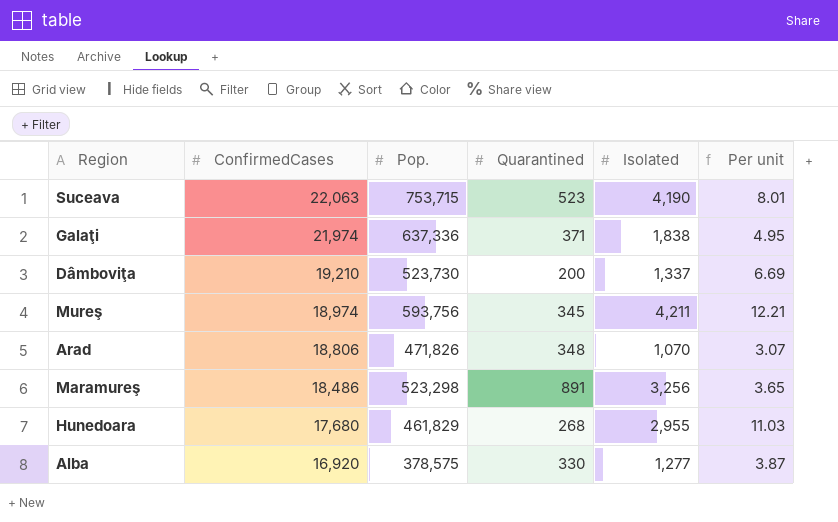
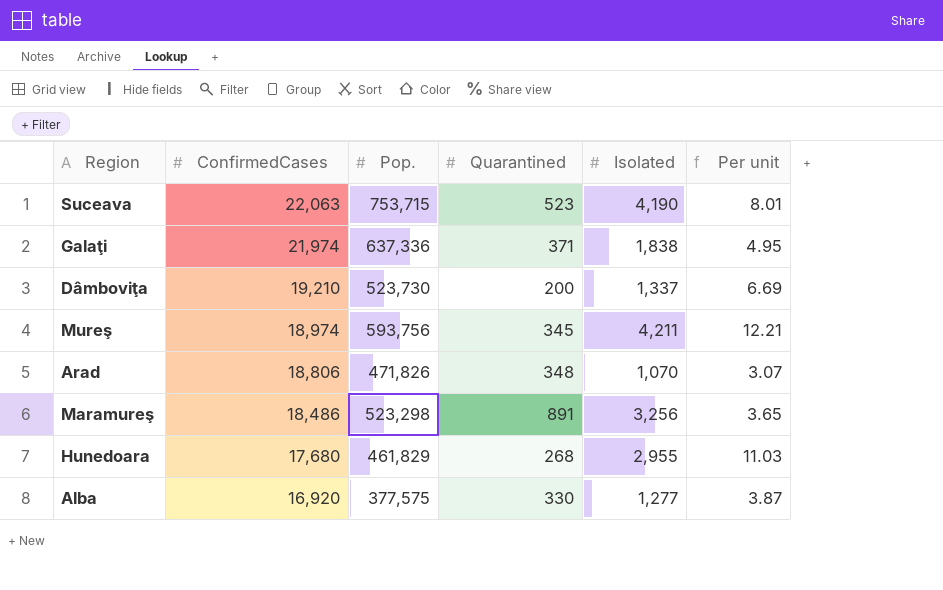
Alba | Pop.: 378,575 -> 377,575

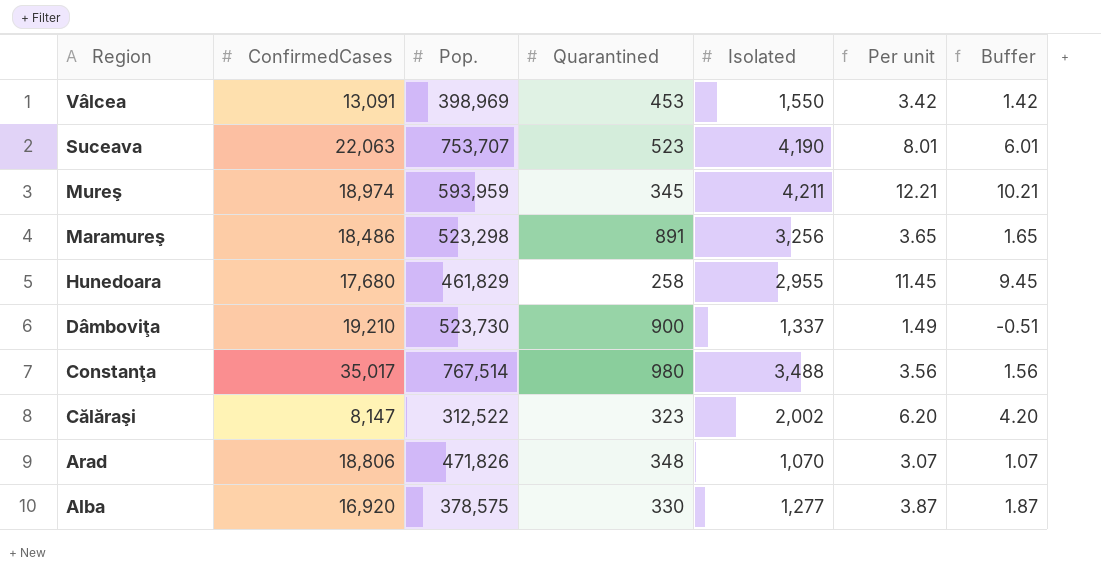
row order: ConfirmedCases descending -> Region descending
column Buffer | formula: none -> [Per unit] - 2
row Galaţi: 21,974 | 637,336 | 371 | 1,838 | 4.95 -> none
row Vâlcea: none -> 13,091 | 398,969 | 453 | 1,550 | 3.42 | 1.42
Suceava | Pop.: 753,715 -> 753,707
Mureş | Pop.: 593,756 -> 593,959
Hunedoara | Quarantined: 268 -> 258
Hunedoara | Per unit: 11.03 -> 11.45
Dâmboviţa | Quarantined: 200 -> 900
Dâmboviţa | Per unit: 6.69 -> 1.49
row Constanţa: none -> 35,017 | 767,514 | 980 | 3,488 | 3.56 | 1.56
row Călăraşi: none -> 8,147 | 312,522 | 323 | 2,002 | 6.20 | 4.20
Alba | Pop.: 377,575 -> 378,575

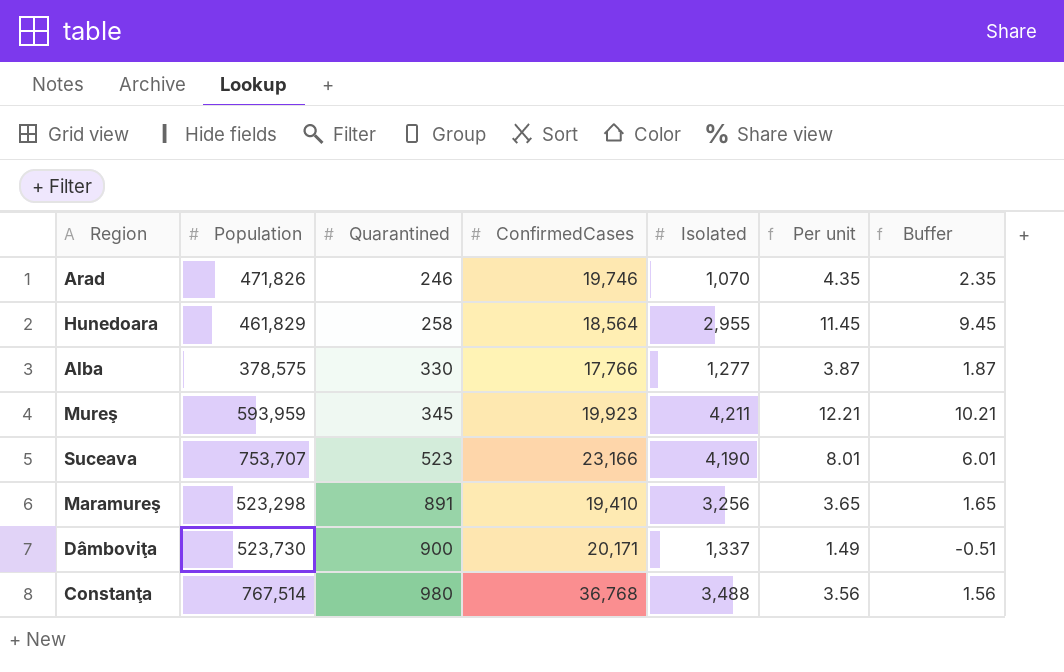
row order: Region descending -> Quarantined ascending
column name: Pop. -> Population
column ConfirmedCases | position: 2 -> 4
row Vâlcea: 13,091 | 398,969 | 453 | 1,550 | 3.42 | 1.42 -> none
row Călăraşi: 8,147 | 312,522 | 323 | 2,002 | 6.20 | 4.20 -> none
Arad | Quarantined: 348 -> 246
Arad | ConfirmedCases: 18,806 -> 19,746
Arad | Per unit: 3.07 -> 4.35
Arad | Buffer: 1.07 -> 2.35
Hunedoara | ConfirmedCases: 17,680 -> 18,564
Alba | ConfirmedCases: 16,920 -> 17,766
Mureş | ConfirmedCases: 18,974 -> 19,923
Suceava | ConfirmedCases: 22,063 -> 23,166
Maramureş | ConfirmedCases: 18,486 -> 19,410
Dâmboviţa | ConfirmedCases: 19,210 -> 20,171
Constanţa | ConfirmedCases: 35,017 -> 36,768

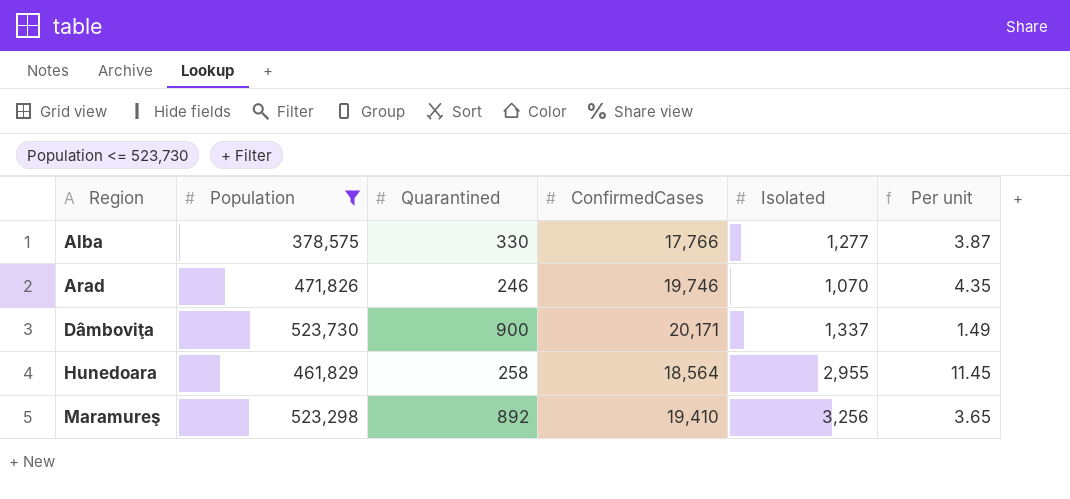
filter: none -> Population <= 523,730
row order: Quarantined ascending -> Region ascending
column Buffer | formula: [Per unit] - 2 -> none
Maramureş | Quarantined: 891 -> 892

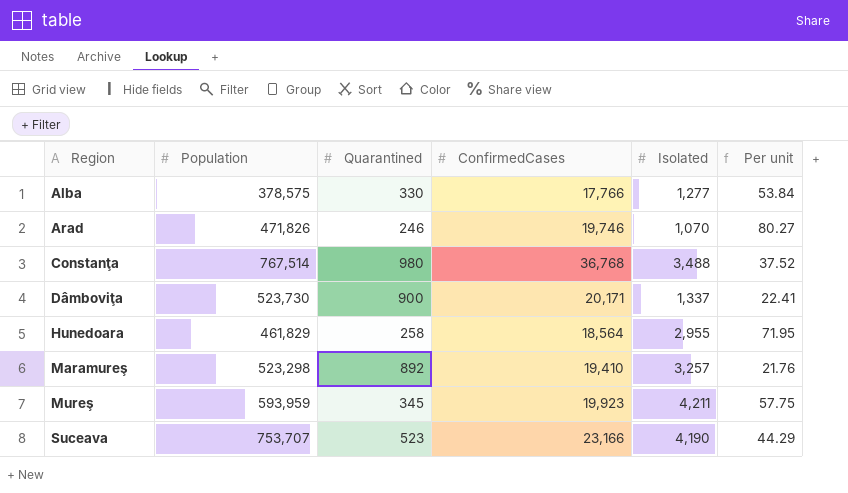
filter: Population <= 523,730 -> none
column Per unit | formula: [Isolated] / [Quarantined] -> [ConfirmedCases] / [Quarantined]
Maramureş | Isolated: 3,256 -> 3,257

